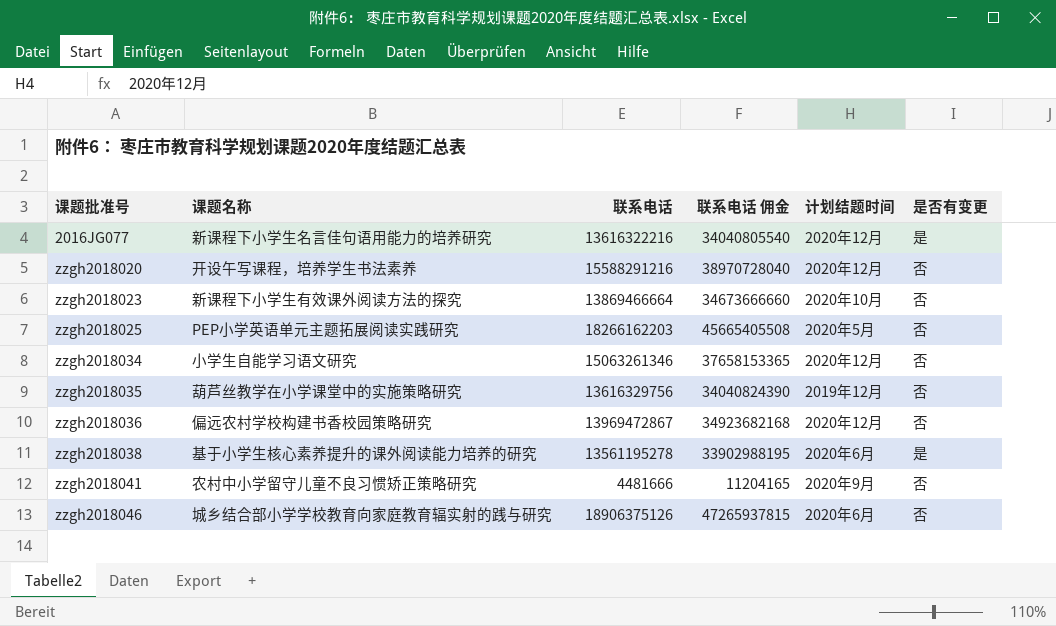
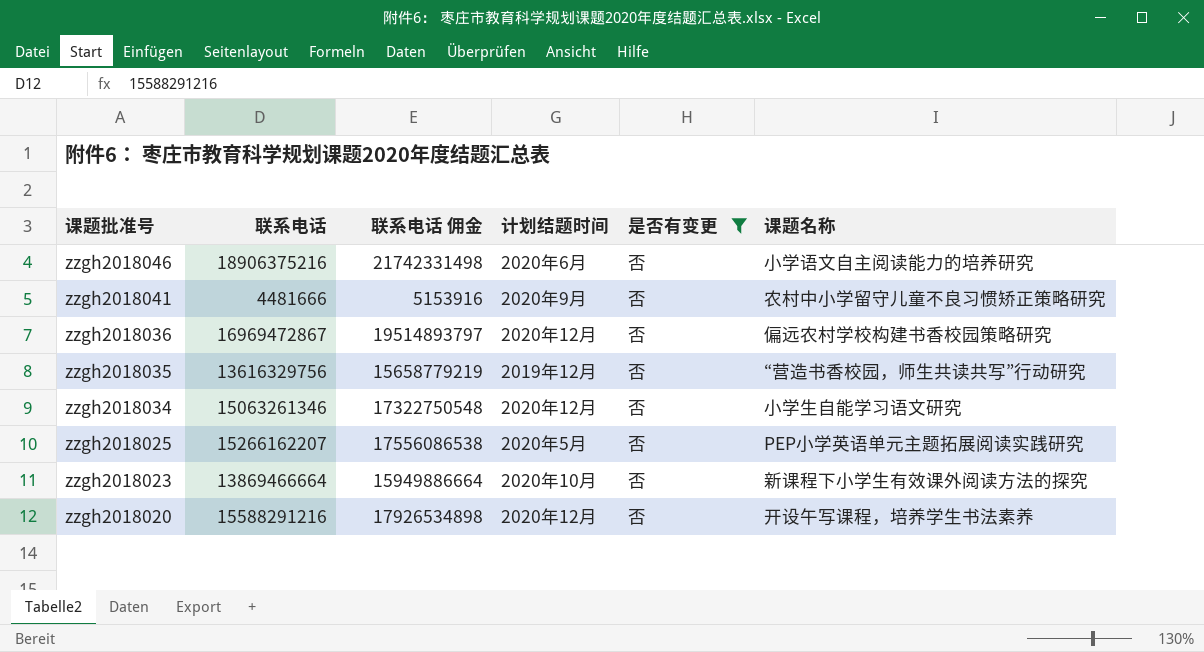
filter: none -> 是否有变更 = 否
row order: 课题批准号 ascending -> 课题批准号 descending
column 联系电话 佣金 | formula: [联系电话] * 2.5 -> [联系电话] * 1.15
column 课题名称 | position: 2 -> 6
zzgh2018046 | 联系电话: 18906375126 -> 18906375216
zzgh2018046 | 课题名称: 城乡结合部小学学校教育向家庭教育辐实射的践与研究 -> 小学语文自主阅读能力的培养研究
zzgh2018036 | 联系电话: 13969472867 -> 16969472867
zzgh2018035 | 课题名称: 葫芦丝教学在小学课堂中的实施策略研究 -> “营造书香校园，师生共读共写”行动研究
zzgh2018025 | 联系电话: 18266162203 -> 15266162207

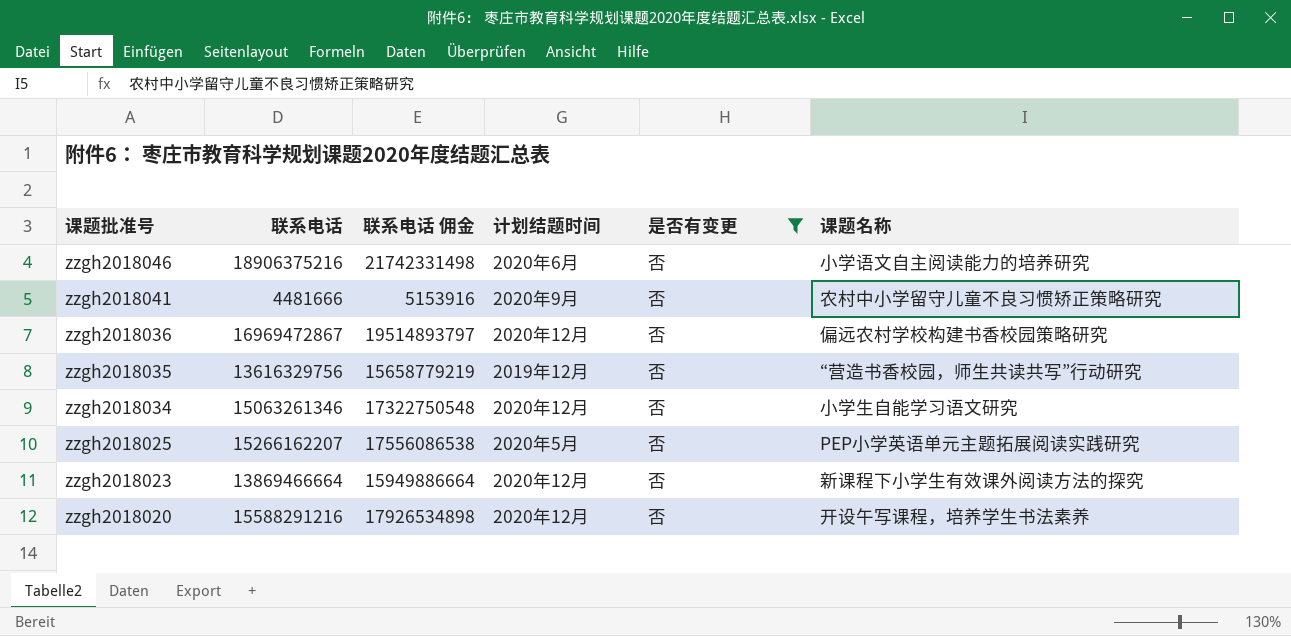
zzgh2018023 | 计划结题时间: 2020年10月 -> 2020年12月

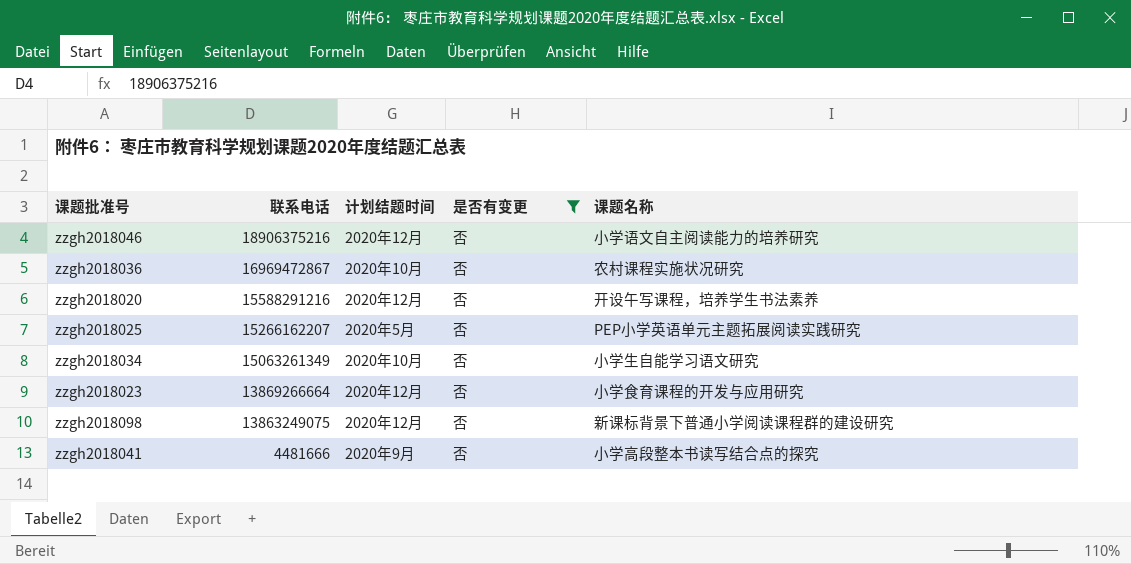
row order: 课题批准号 descending -> 联系电话 descending
column 联系电话 佣金 | formula: [联系电话] * 1.15 -> none
row zzgh2018035: 13616329756 | 15658779219 | 2019年12月 | 否 | “营造书香校园，师生共读共写”行动研究 -> none
zzgh2018046 | 计划结题时间: 2020年6月 -> 2020年12月
zzgh2018036 | 计划结题时间: 2020年12月 -> 2020年10月
zzgh2018036 | 课题名称: 偏远农村学校构建书香校园策略研究 -> 农村课程实施状况研究
zzgh2018034 | 联系电话: 15063261346 -> 15063261349
zzgh2018034 | 计划结题时间: 2020年12月 -> 2020年10月
zzgh2018023 | 联系电话: 13869466664 -> 13869266664
zzgh2018023 | 课题名称: 新课程下小学生有效课外阅读方法的探究 -> 小学食育课程的开发与应用研究
row zzgh2018098: none -> 13863249075 | 2020年12月 | 否 | 新课标背景下普通小学阅读课程群的建设研究
zzgh2018041 | 课题名称: 农村中小学留守儿童不良习惯矫正策略研究 -> 小学高段整本书读写结合点的探究

